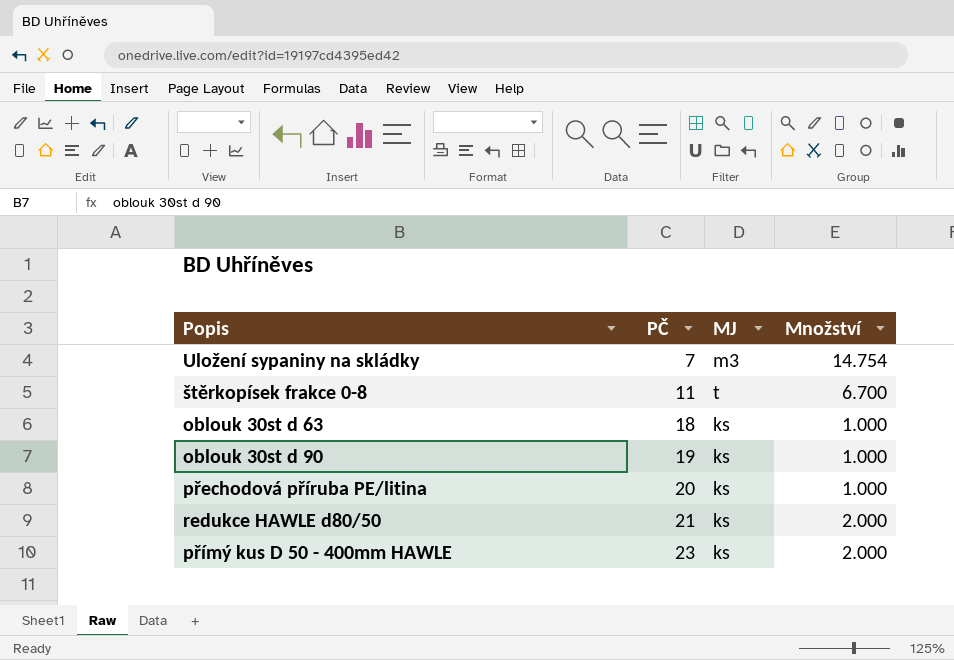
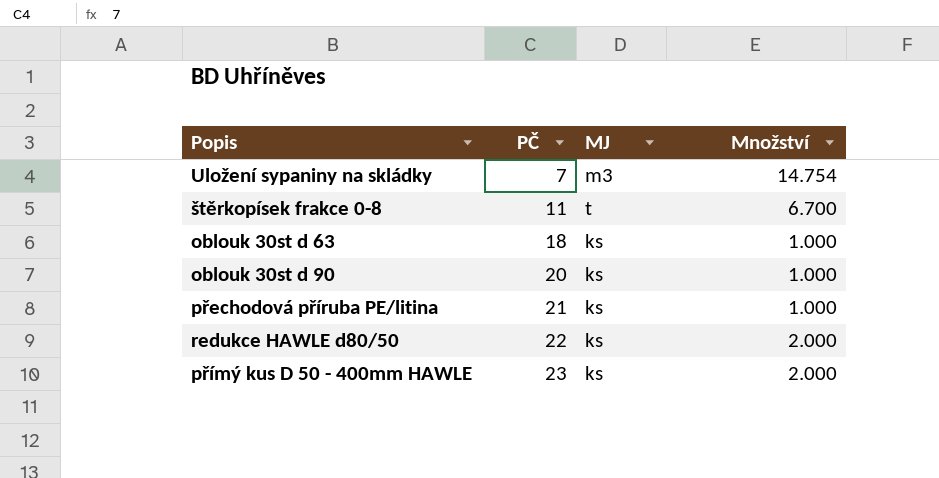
oblouk 30st d 90 | PČ: 19 -> 20
přechodová příruba PE/litina | PČ: 20 -> 21
redukce HAWLE d80/50 | PČ: 21 -> 22

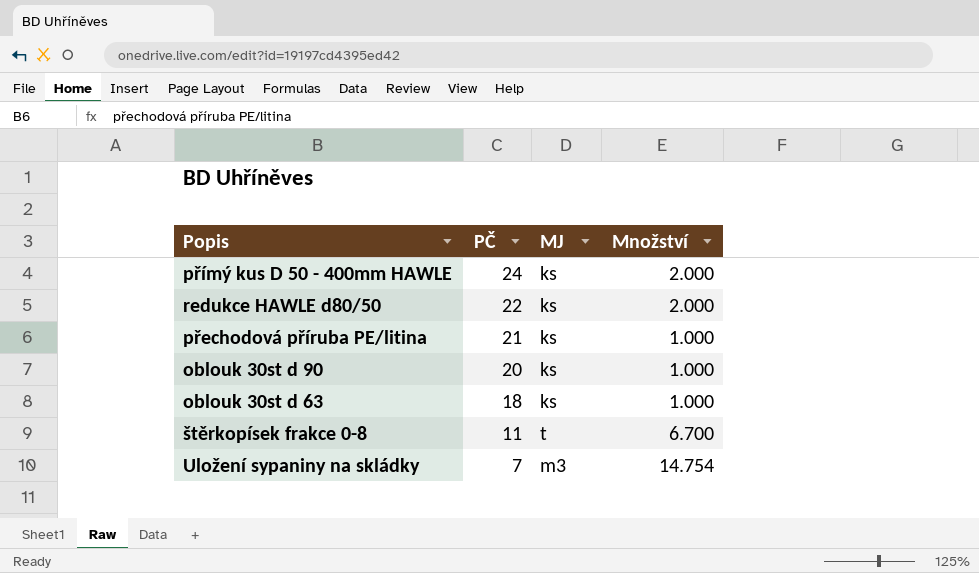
row order: PČ ascending -> PČ descending
přímý kus D 50 - 400mm HAWLE | PČ: 23 -> 24

